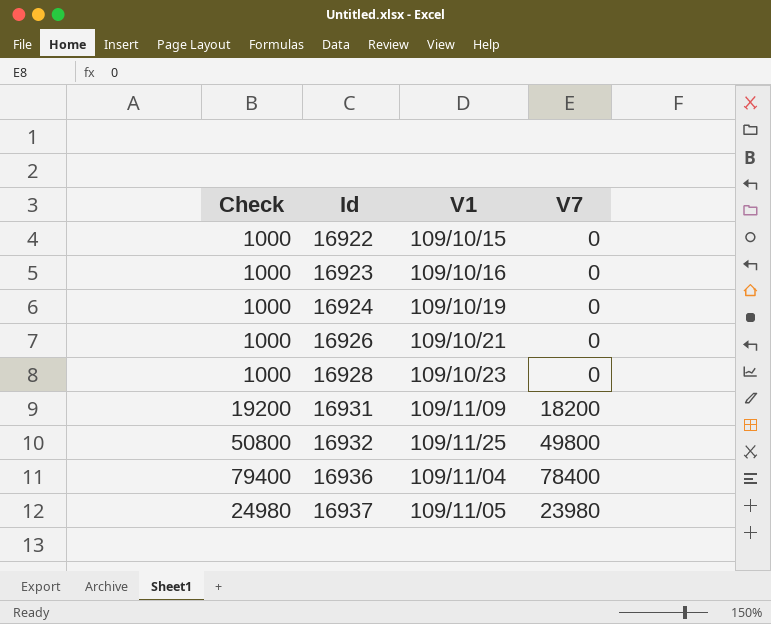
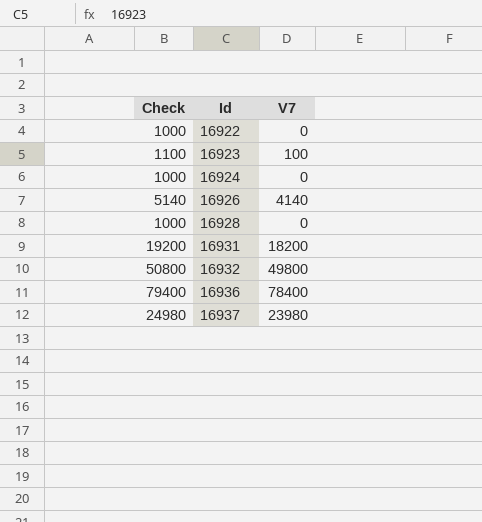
column V1 | position: 3 -> none
16923 | Check: 1000 -> 1100
16923 | V7: 0 -> 100
16926 | Check: 1000 -> 5140
16926 | V7: 0 -> 4140

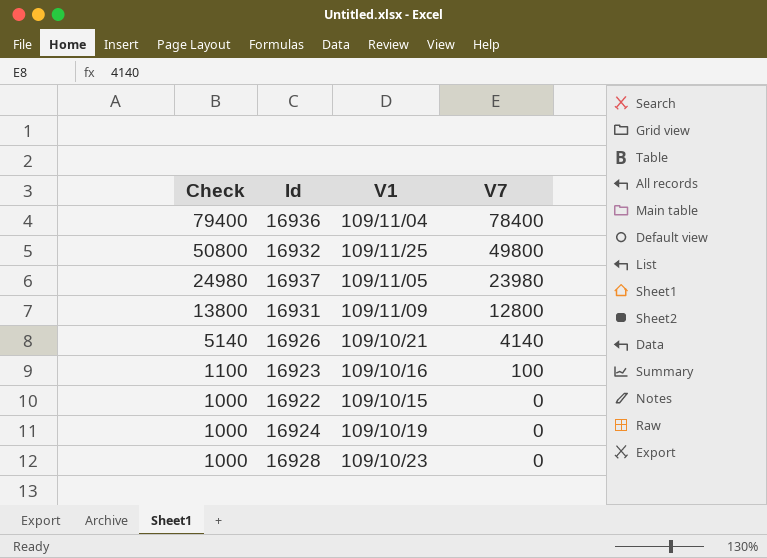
row order: Id ascending -> Check descending
column V1 | position: none -> 3
16931 | Check: 19200 -> 13800
16931 | V7: 18200 -> 12800

